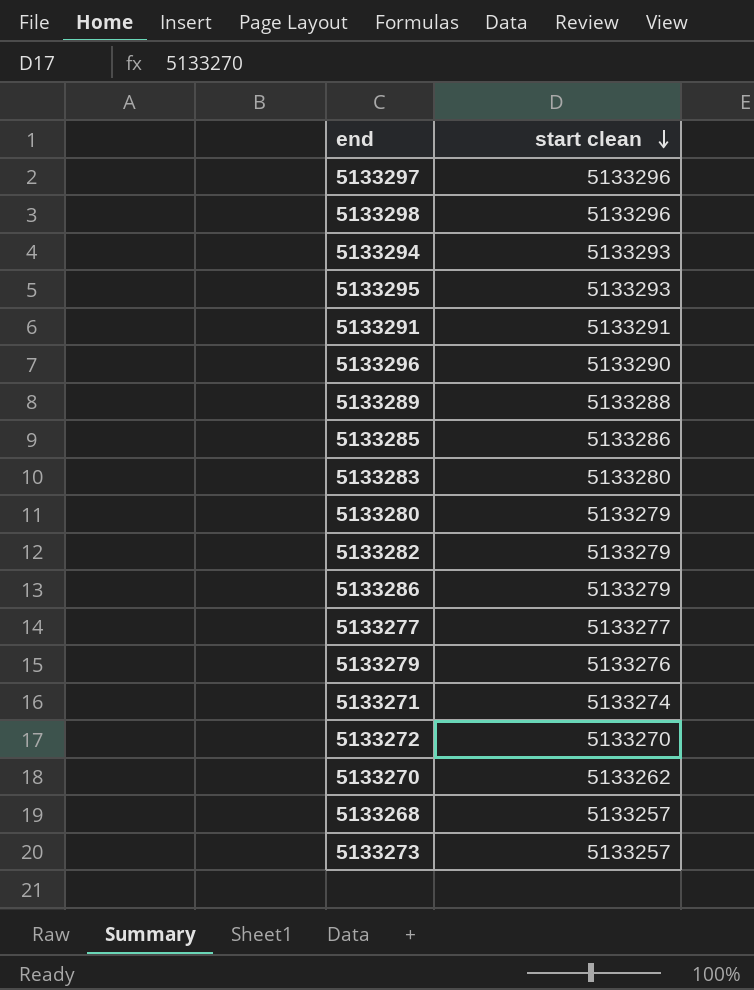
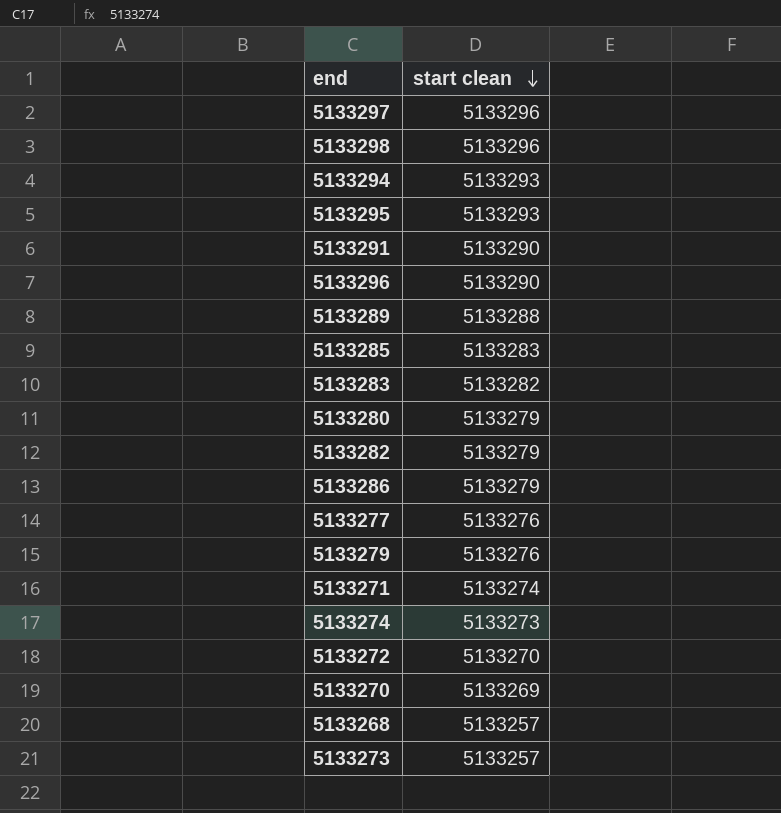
5133291 | start clean: 5133291 -> 5133290
5133285 | start clean: 5133286 -> 5133283
5133283 | start clean: 5133280 -> 5133282
5133277 | start clean: 5133277 -> 5133276
row 5133274: none -> 5133273
5133270 | start clean: 5133262 -> 5133269

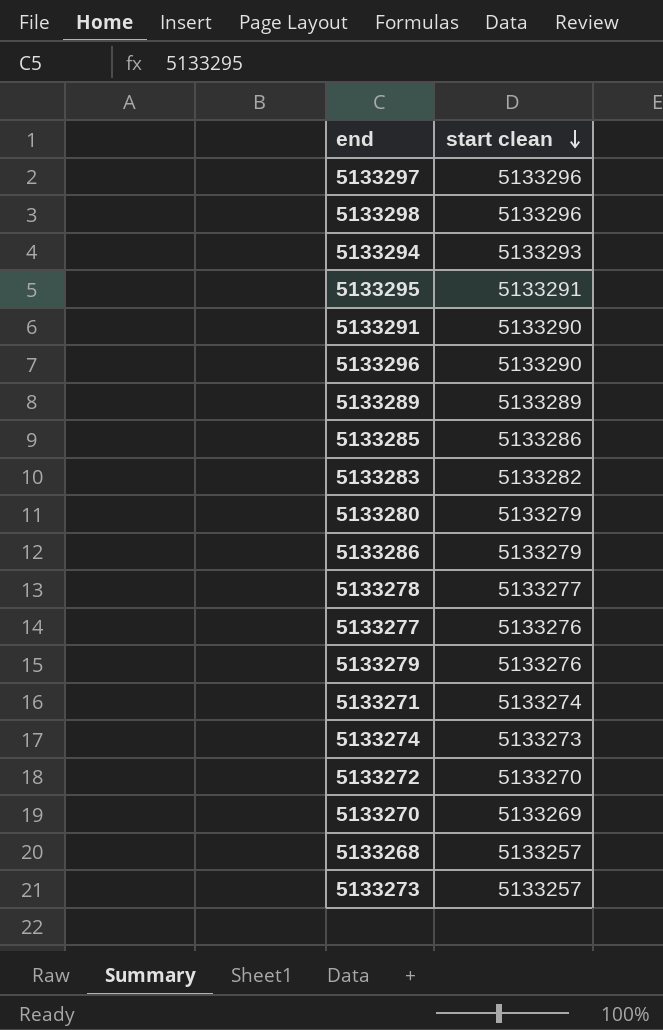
row 5133282: 5133279 -> none
5133295 | start clean: 5133293 -> 5133291
5133289 | start clean: 5133288 -> 5133289
5133285 | start clean: 5133283 -> 5133286
row 5133278: none -> 5133277

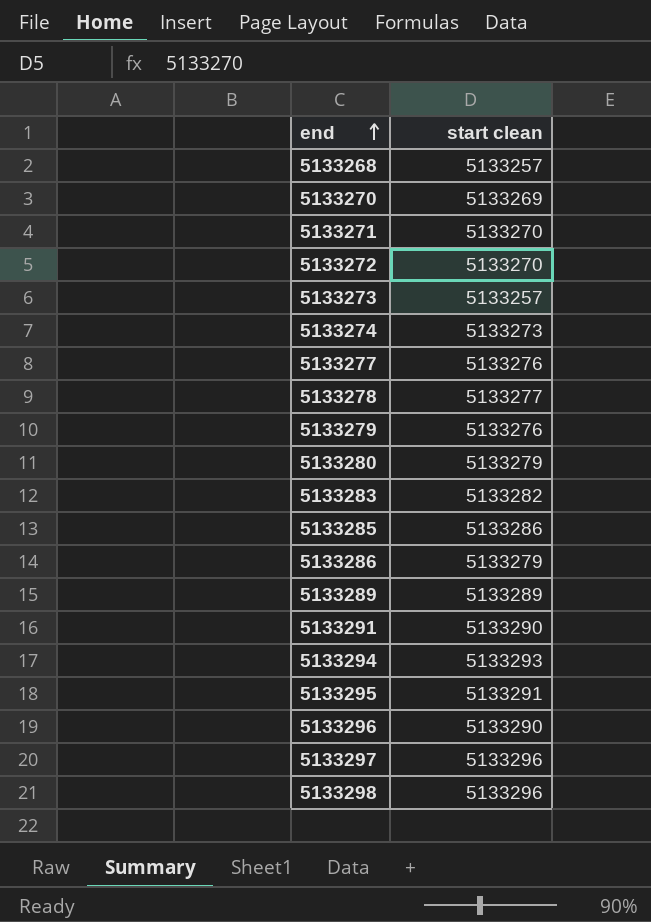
row order: start clean descending -> end ascending
5133271 | start clean: 5133274 -> 5133270

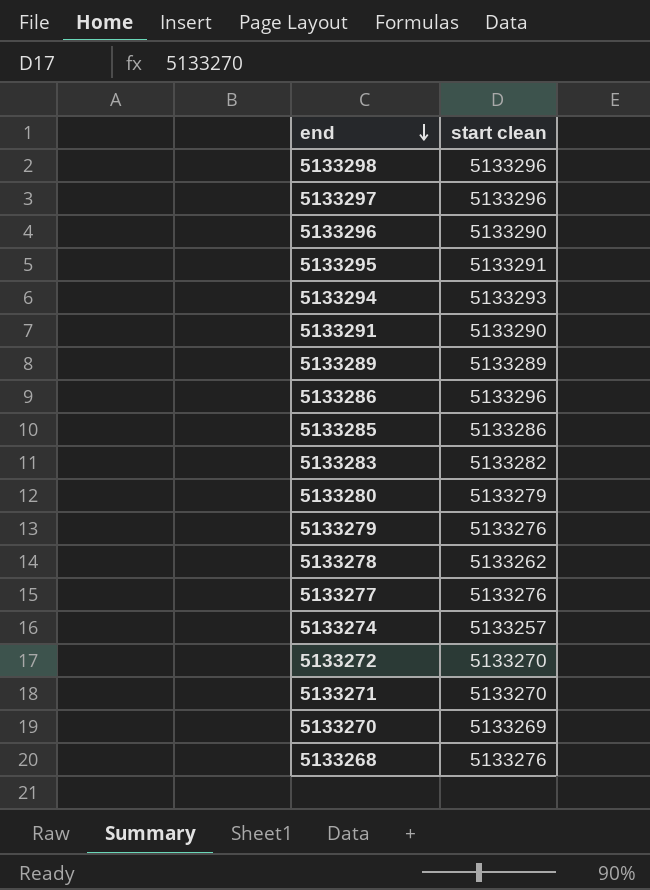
row order: end ascending -> end descending
row 5133273: 5133257 -> none
5133286 | start clean: 5133279 -> 5133296
5133278 | start clean: 5133277 -> 5133262
5133274 | start clean: 5133273 -> 5133257
5133268 | start clean: 5133257 -> 5133276

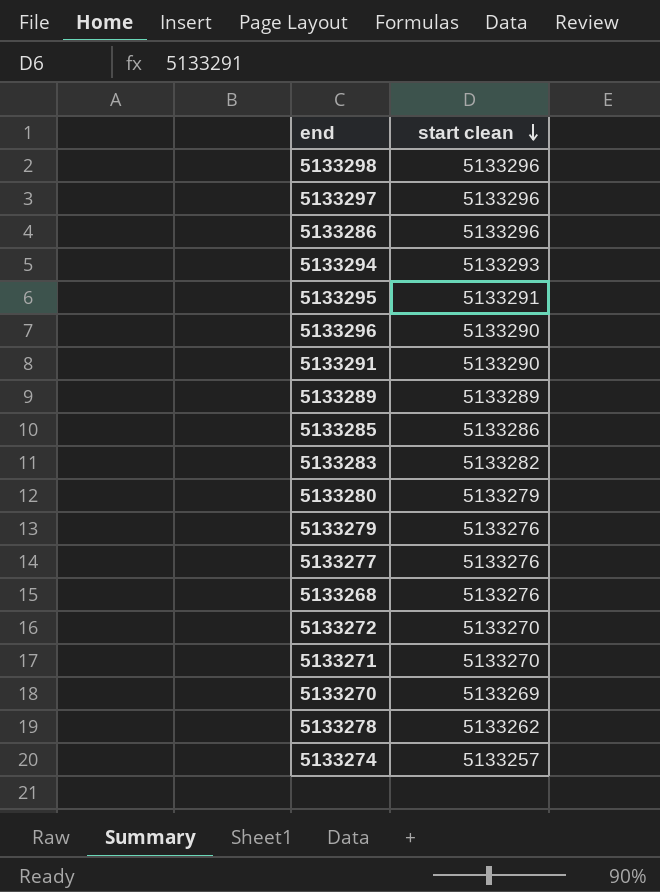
row order: end descending -> start clean descending

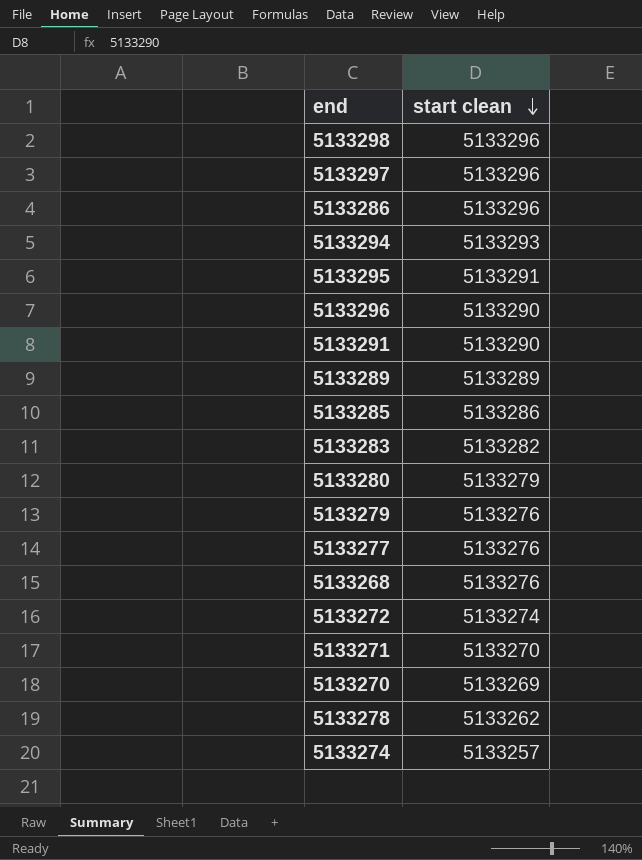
5133272 | start clean: 5133270 -> 5133274

